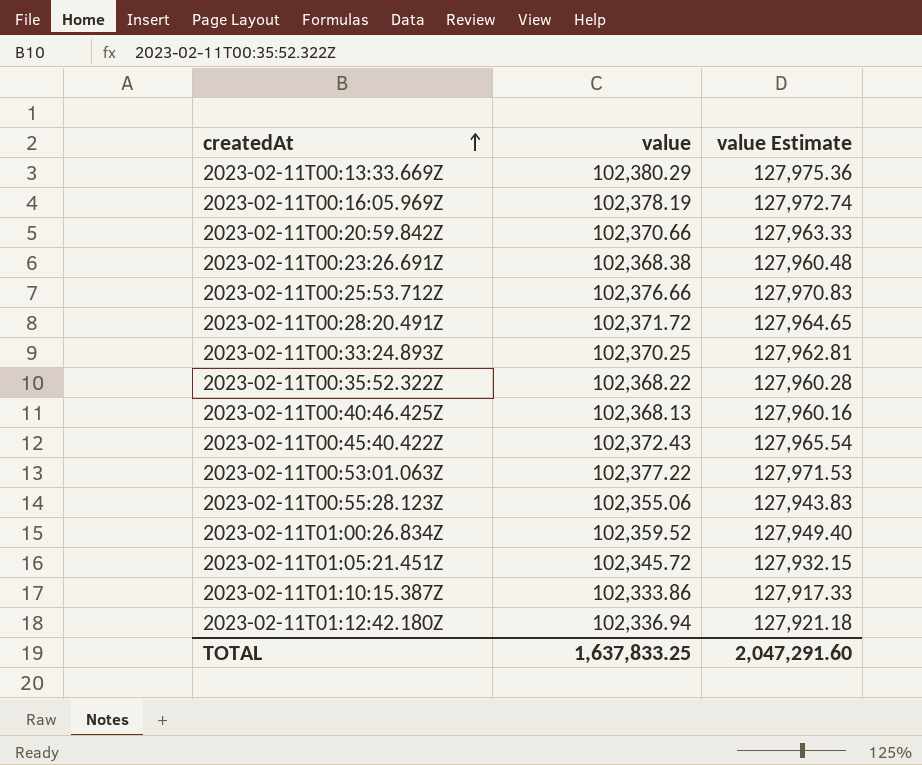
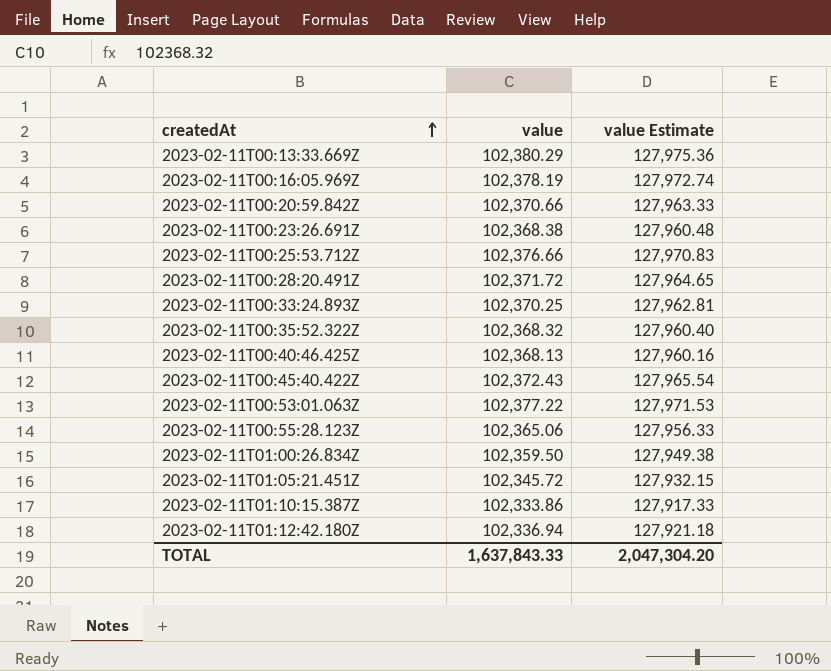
2023-02-11T00:35:52.322Z | value: 102,368.22 -> 102,368.32
2023-02-11T00:35:52.322Z | value Estimate: 127,960.28 -> 127,960.40
2023-02-11T00:55:28.123Z | value: 102,355.06 -> 102,365.06
2023-02-11T00:55:28.123Z | value Estimate: 127,943.83 -> 127,956.33
2023-02-11T01:00:26.834Z | value: 102,359.52 -> 102,359.50
2023-02-11T01:00:26.834Z | value Estimate: 127,949.40 -> 127,949.38
TOTAL | value: 1,637,833.25 -> 1,637,843.33
TOTAL | value Estimate: 2,047,291.60 -> 2,047,304.20

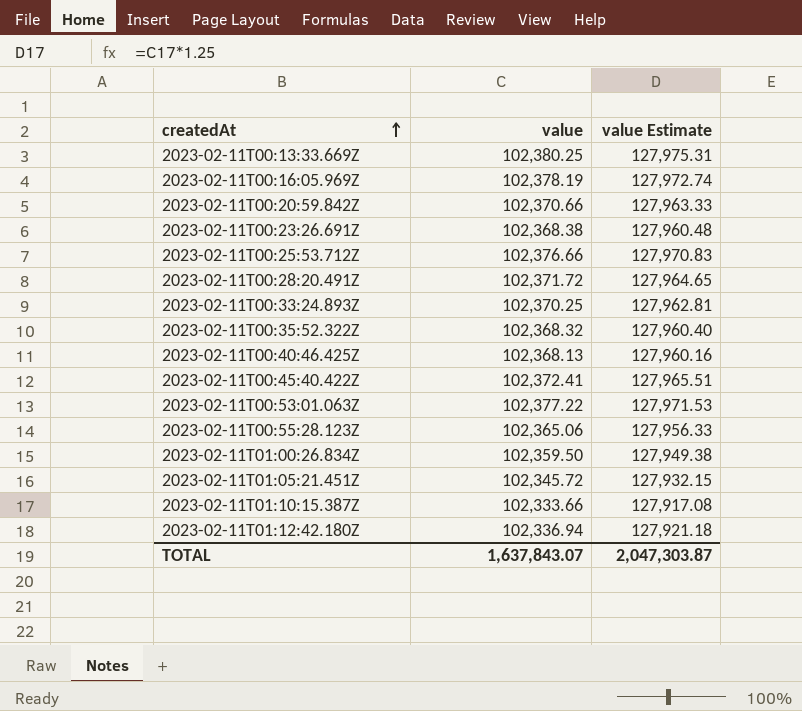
2023-02-11T00:13:33.669Z | value: 102,380.29 -> 102,380.25
2023-02-11T00:13:33.669Z | value Estimate: 127,975.36 -> 127,975.31
2023-02-11T00:45:40.422Z | value: 102,372.43 -> 102,372.41
2023-02-11T00:45:40.422Z | value Estimate: 127,965.54 -> 127,965.51
2023-02-11T01:10:15.387Z | value: 102,333.86 -> 102,333.66
2023-02-11T01:10:15.387Z | value Estimate: 127,917.33 -> 127,917.08
TOTAL | value: 1,637,843.33 -> 1,637,843.07
TOTAL | value Estimate: 2,047,304.20 -> 2,047,303.87

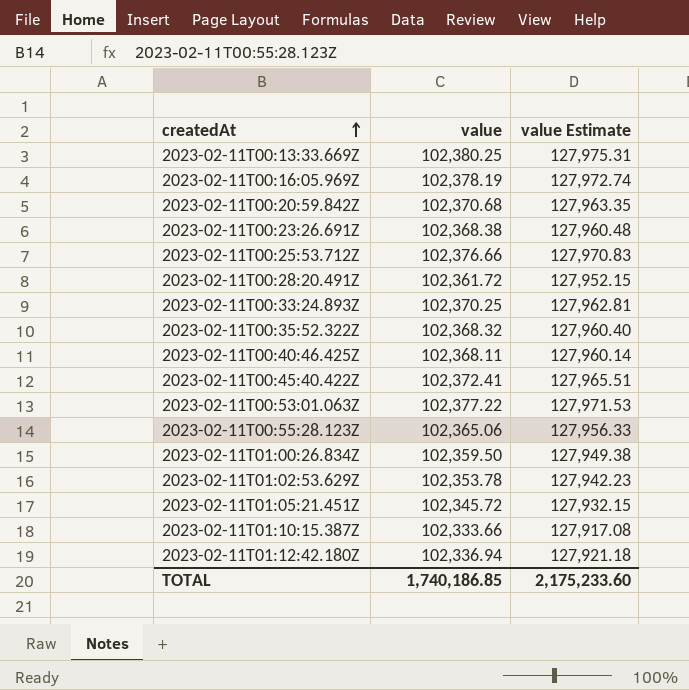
2023-02-11T00:20:59.842Z | value: 102,370.66 -> 102,370.68
2023-02-11T00:20:59.842Z | value Estimate: 127,963.33 -> 127,963.35
2023-02-11T00:28:20.491Z | value: 102,371.72 -> 102,361.72
2023-02-11T00:28:20.491Z | value Estimate: 127,964.65 -> 127,952.15
2023-02-11T00:40:46.425Z | value: 102,368.13 -> 102,368.11
2023-02-11T00:40:46.425Z | value Estimate: 127,960.16 -> 127,960.14
row 2023-02-11T01:02:53.629Z: none -> 102,353.78 | 127,942.23
TOTAL | value: 1,637,843.07 -> 1,740,186.85
TOTAL | value Estimate: 2,047,303.87 -> 2,175,233.60

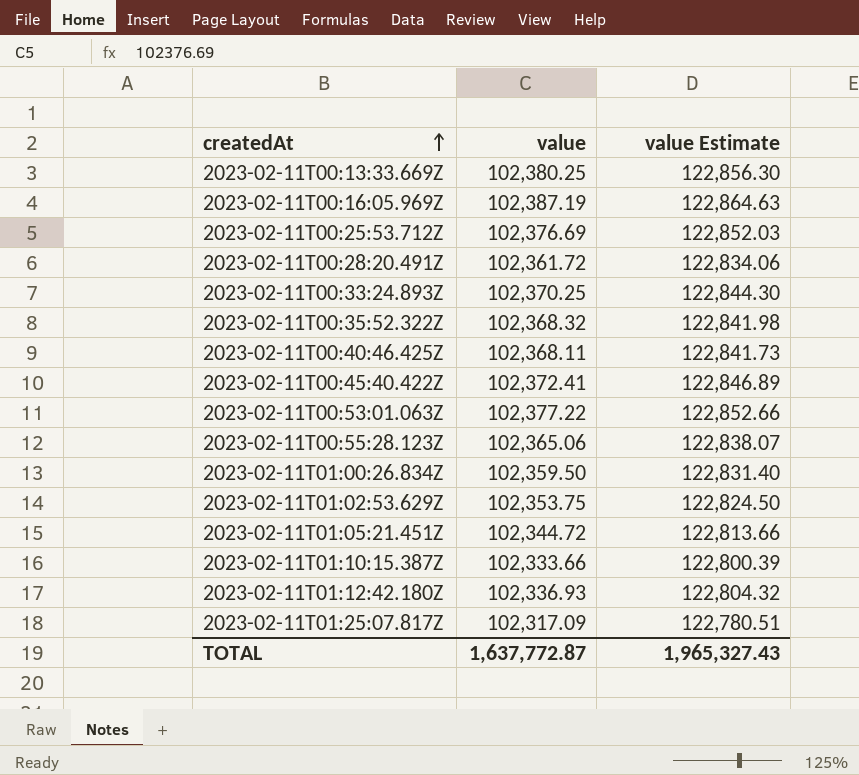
column value Estimate | formula: [value] * 1.25 -> [value] * 1.2
row 2023-02-11T00:20:59.842Z: 102,370.68 | 127,963.35 -> none
row 2023-02-11T00:23:26.691Z: 102,368.38 | 127,960.48 -> none
2023-02-11T00:16:05.969Z | value: 102,378.19 -> 102,387.19
2023-02-11T00:25:53.712Z | value: 102,376.66 -> 102,376.69
2023-02-11T01:02:53.629Z | value: 102,353.78 -> 102,353.75
2023-02-11T01:05:21.451Z | value: 102,345.72 -> 102,344.72
2023-02-11T01:12:42.180Z | value: 102,336.94 -> 102,336.93
row 2023-02-11T01:25:07.817Z: none -> 102,317.09 | 122,780.51
TOTAL | value: 1,740,186.85 -> 1,637,772.87
TOTAL | value Estimate: 2,175,233.60 -> 1,965,327.43

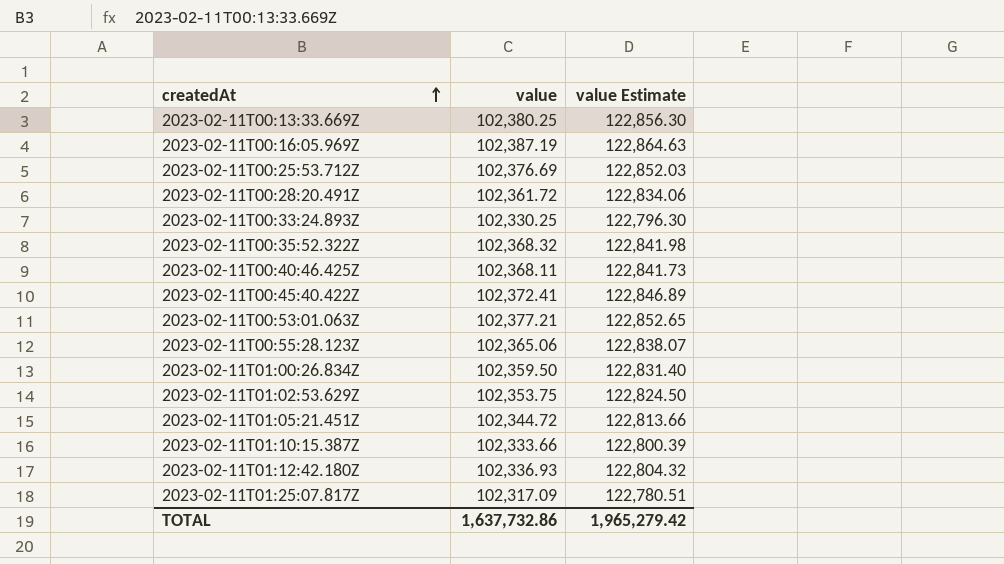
2023-02-11T00:33:24.893Z | value: 102,370.25 -> 102,330.25
2023-02-11T00:33:24.893Z | value Estimate: 122,844.30 -> 122,796.30
2023-02-11T00:53:01.063Z | value: 102,377.22 -> 102,377.21
2023-02-11T00:53:01.063Z | value Estimate: 122,852.66 -> 122,852.65
TOTAL | value: 1,637,772.87 -> 1,637,732.86
TOTAL | value Estimate: 1,965,327.43 -> 1,965,279.42

